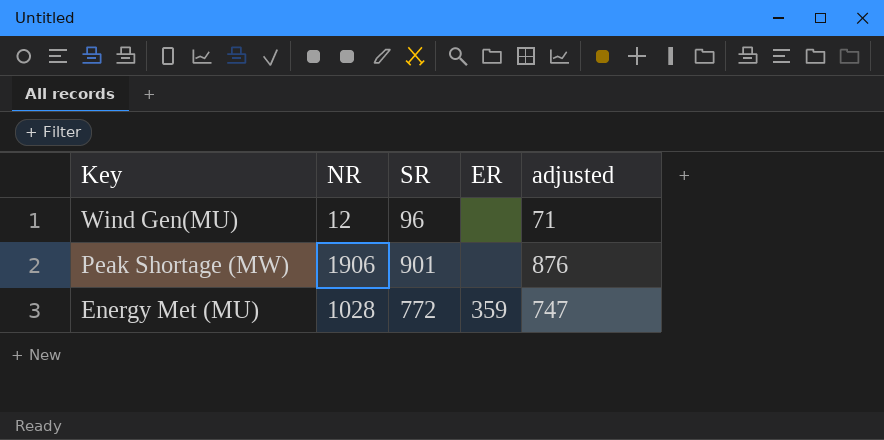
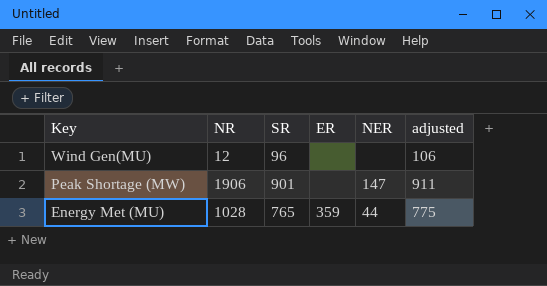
column NER | position: none -> 5
column adjusted | formula: [SR] - 25 -> [SR] + 10
Energy Met (MU) | SR: 772 -> 765

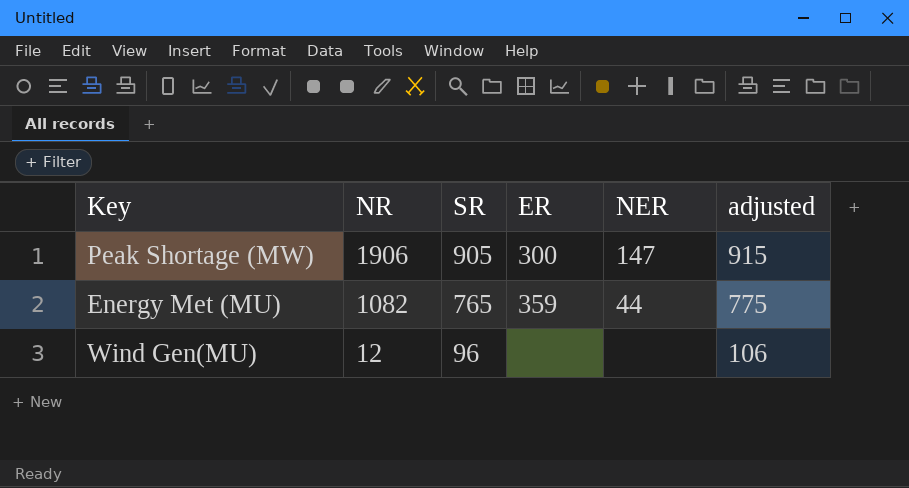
row order: Key descending -> NR descending
Peak Shortage (MW) | SR: 901 -> 905
Peak Shortage (MW) | ER: none -> 300
Peak Shortage (MW) | adjusted: 911 -> 915
Energy Met (MU) | NR: 1028 -> 1082

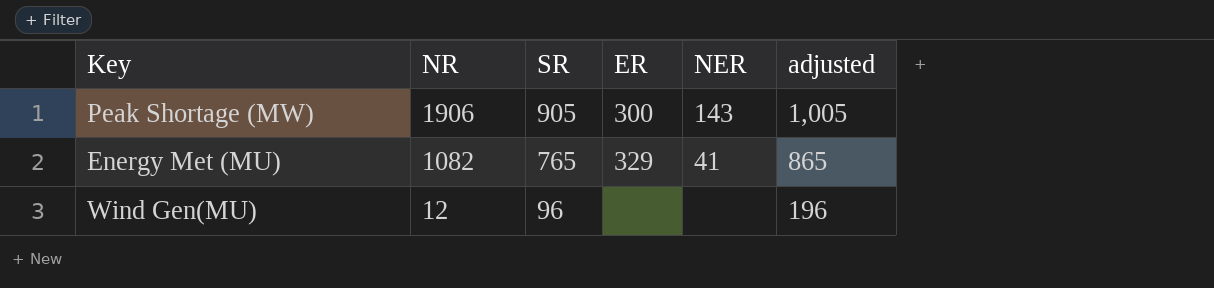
column adjusted | formula: [SR] + 10 -> [SR] + 100
Peak Shortage (MW) | NER: 147 -> 143
Energy Met (MU) | ER: 359 -> 329
Energy Met (MU) | NER: 44 -> 41

